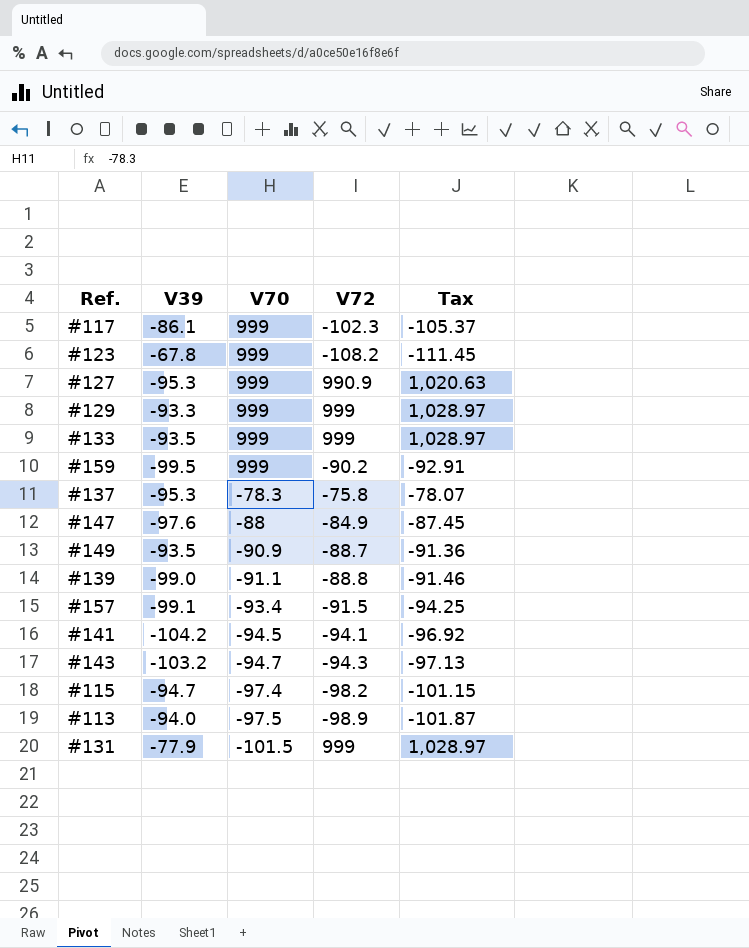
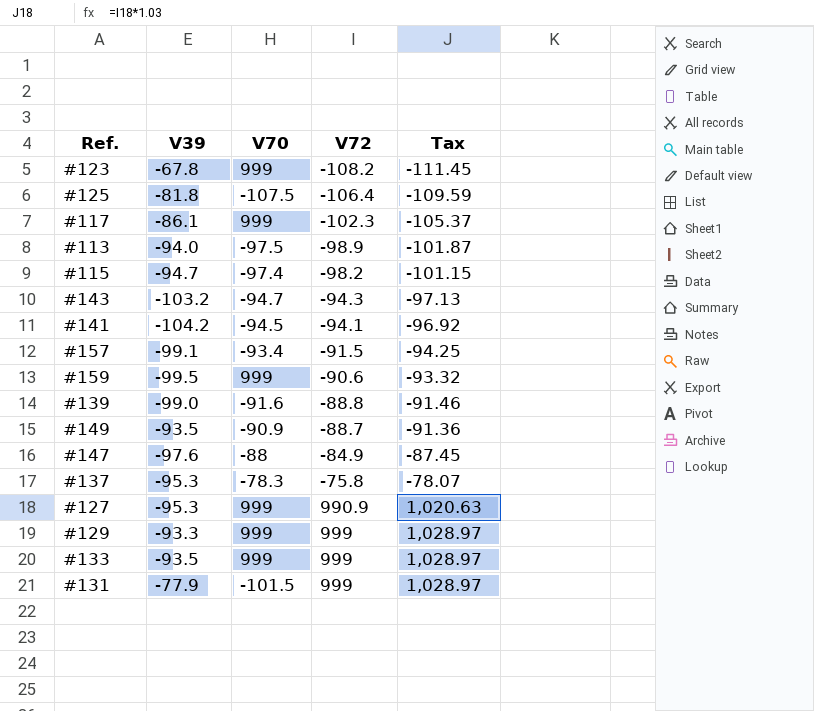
row order: V70 descending -> V72 ascending
row #125: none -> -81.8 | -107.5 | -106.4 | -109.59
#159 | V72: -90.2 -> -90.6
#159 | Tax: -92.91 -> -93.32
#139 | V70: -91.1 -> -91.6

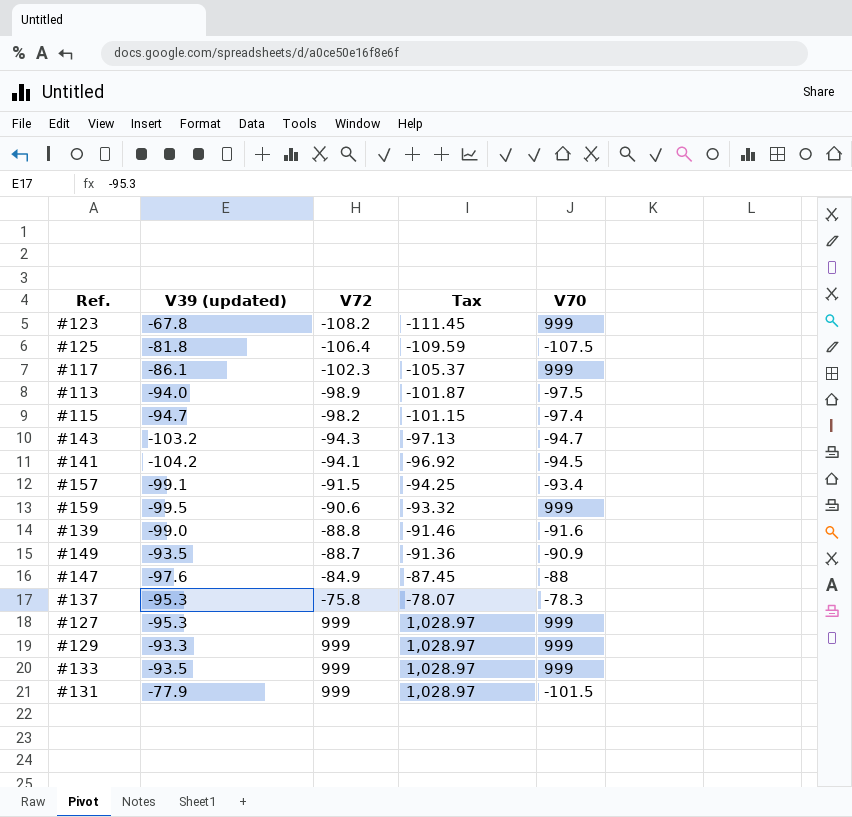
column name: V39 -> V39 (updated)
column V70 | position: 3 -> 5
#127 | V72: 990.9 -> 999
#127 | Tax: 1,020.63 -> 1,028.97

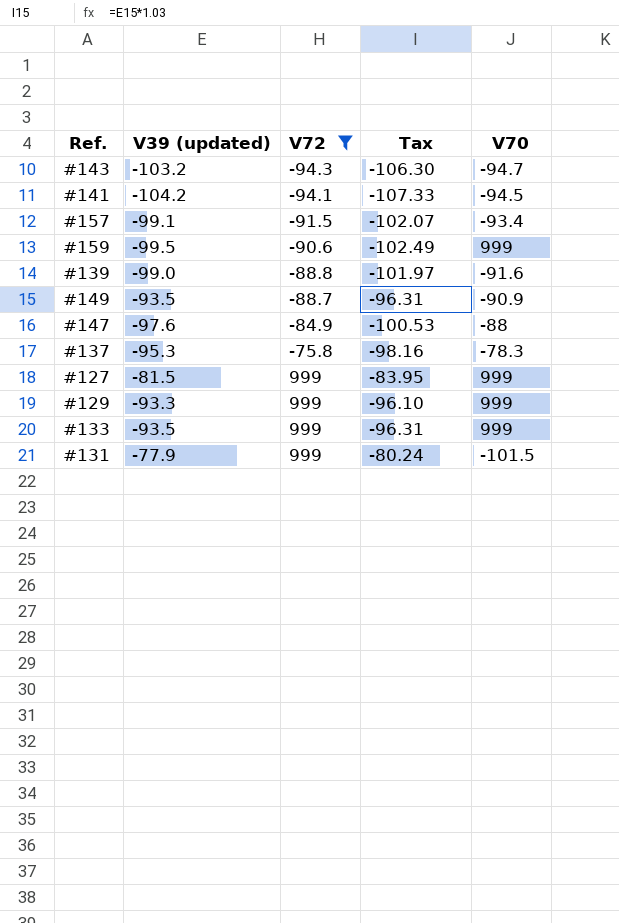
filter: none -> V72 >= -94.3
column Tax | formula: [V72] * 1.03 -> [V39 (updated)] * 1.03
#127 | V39 (updated): -95.3 -> -81.5

